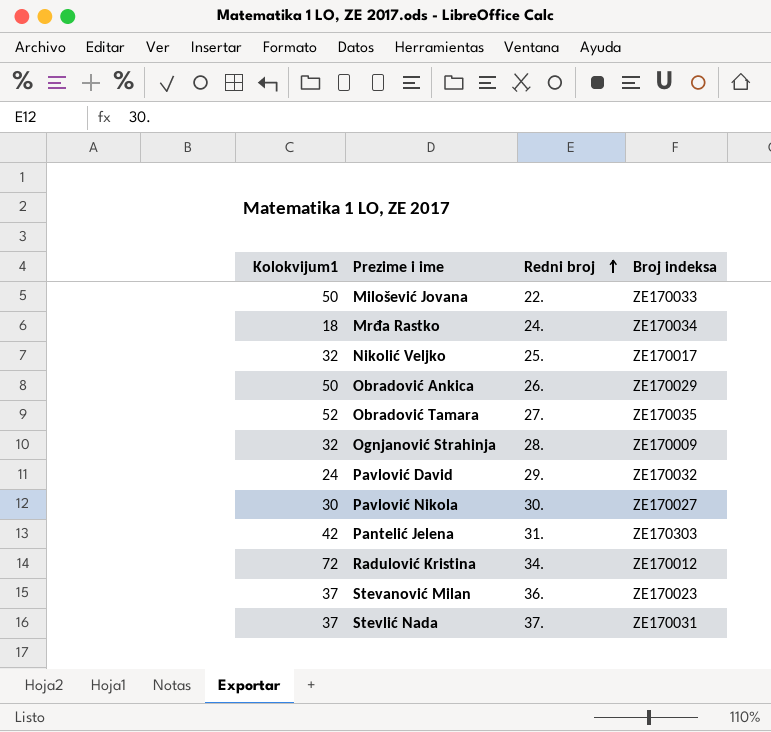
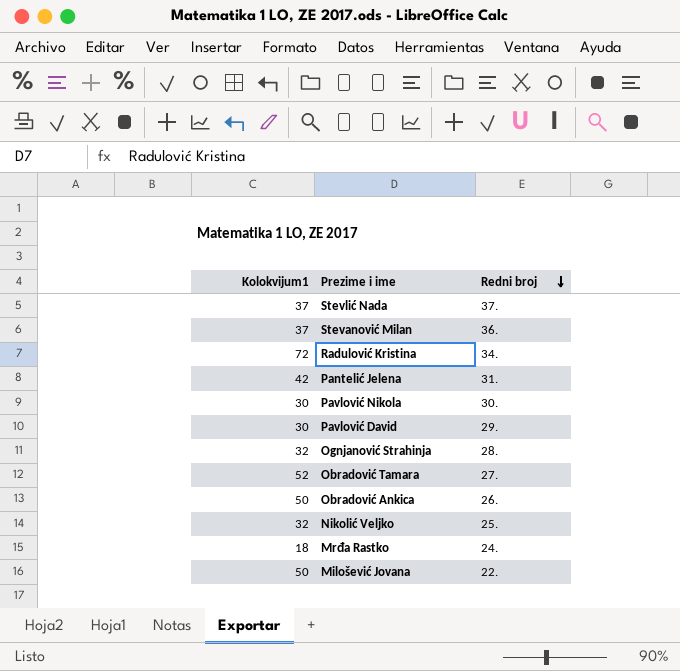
row order: Redni broj ascending -> Redni broj descending
column Broj indeksa | position: 4 -> none
Pavlović David | Kolokvijum1: 24 -> 30

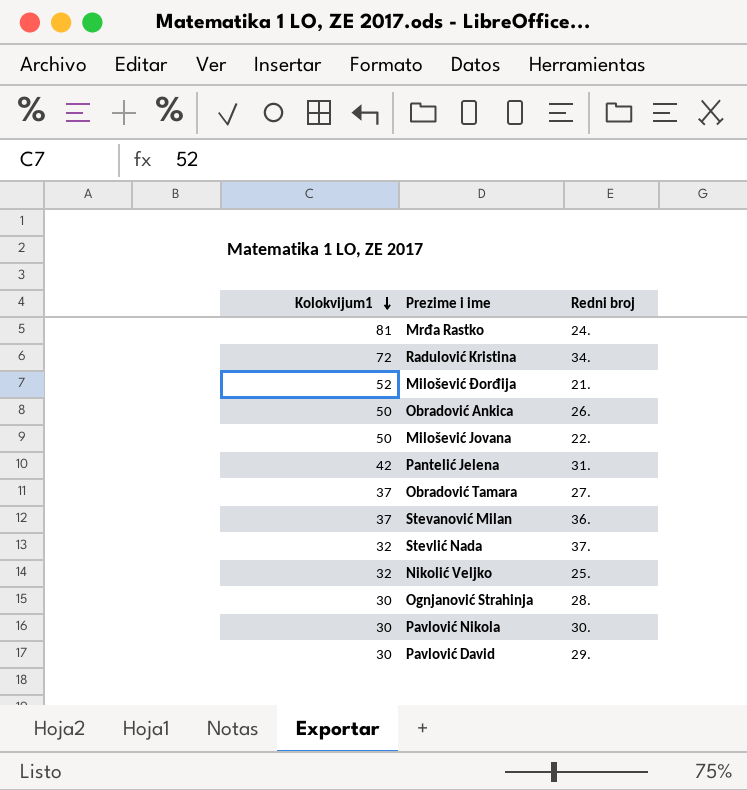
row order: Redni broj descending -> Kolokvijum1 descending
Mrđa Rastko | Kolokvijum1: 18 -> 81
row Milošević Đorđija: none -> 52 | 21.
Obradović Tamara | Kolokvijum1: 52 -> 37
Stevlić Nada | Kolokvijum1: 37 -> 32
Ognjanović Strahinja | Kolokvijum1: 32 -> 30

